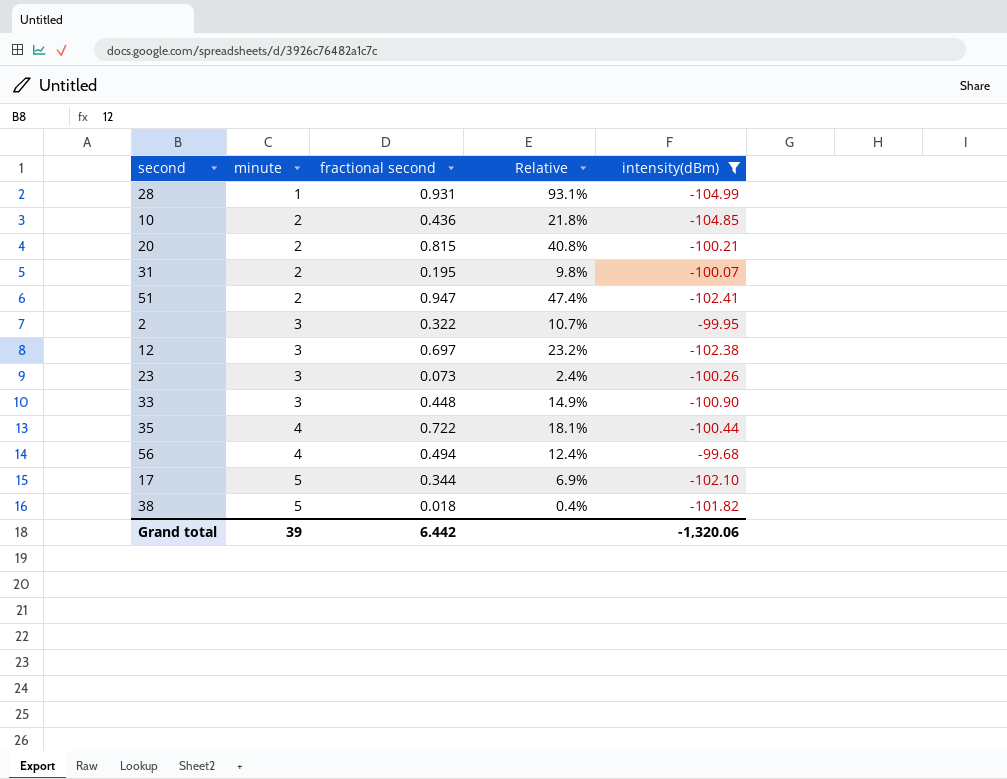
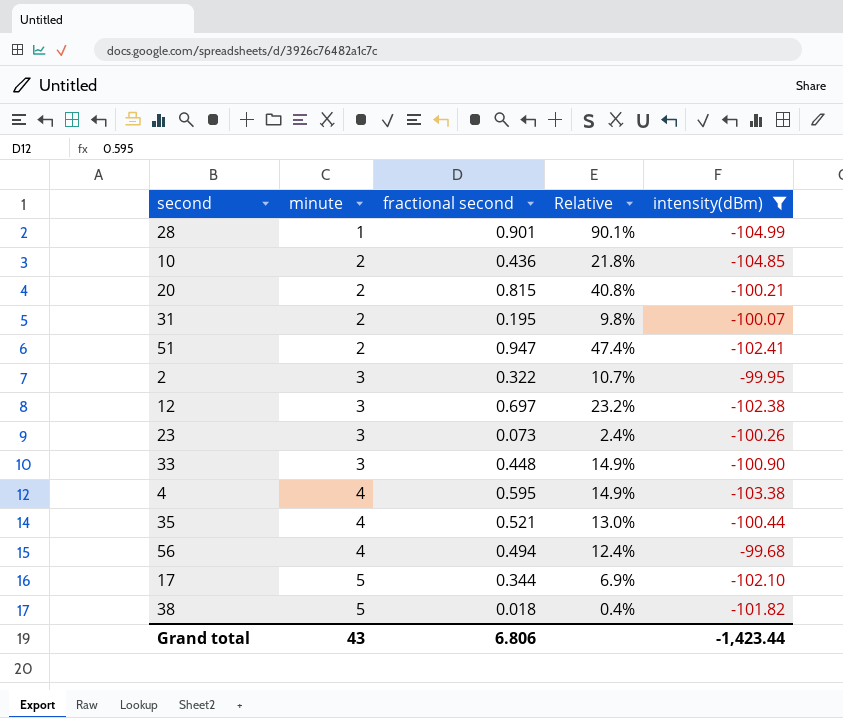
28 | fractional second: 0.931 -> 0.901
28 | Relative: 93.1% -> 90.1%
row 4: none -> 4 | 0.595 | 14.9% | -103.38
35 | fractional second: 0.722 -> 0.521
35 | Relative: 18.1% -> 13.0%
Grand total | minute: 39 -> 43
Grand total | fractional second: 6.442 -> 6.806
Grand total | intensity(dBm): -1,320.06 -> -1,423.44

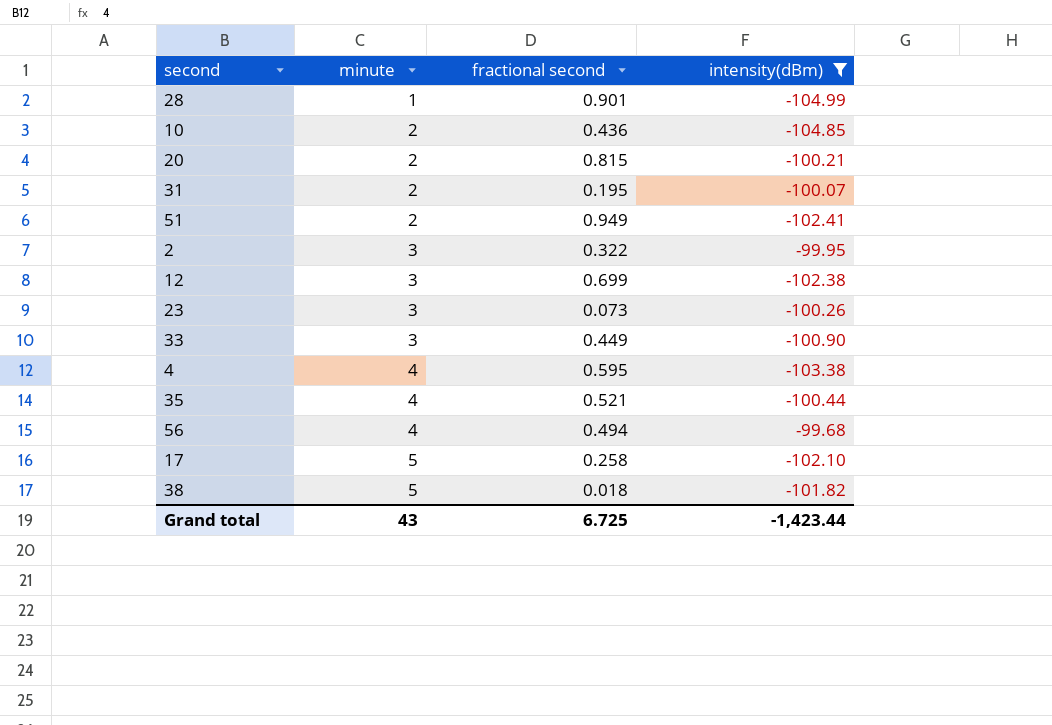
column Relative | formula: [fractional second] / [minute] -> none
51 | fractional second: 0.947 -> 0.949
12 | fractional second: 0.697 -> 0.699
33 | fractional second: 0.448 -> 0.449
17 | fractional second: 0.344 -> 0.258
Grand total | fractional second: 6.806 -> 6.725

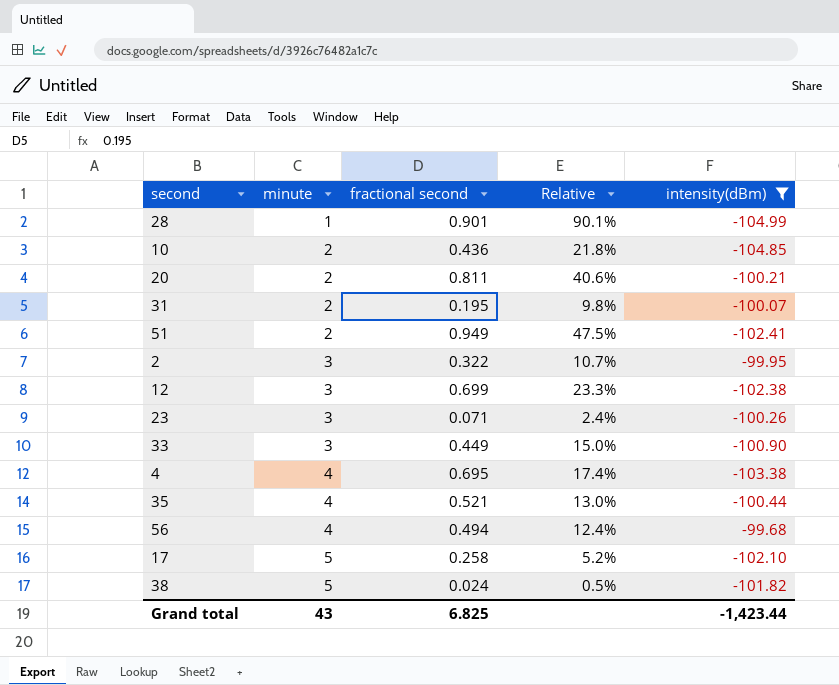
column Relative | formula: none -> [fractional second] / [minute]
20 | fractional second: 0.815 -> 0.811
23 | fractional second: 0.073 -> 0.071
4 | fractional second: 0.595 -> 0.695
38 | fractional second: 0.018 -> 0.024
Grand total | fractional second: 6.725 -> 6.825

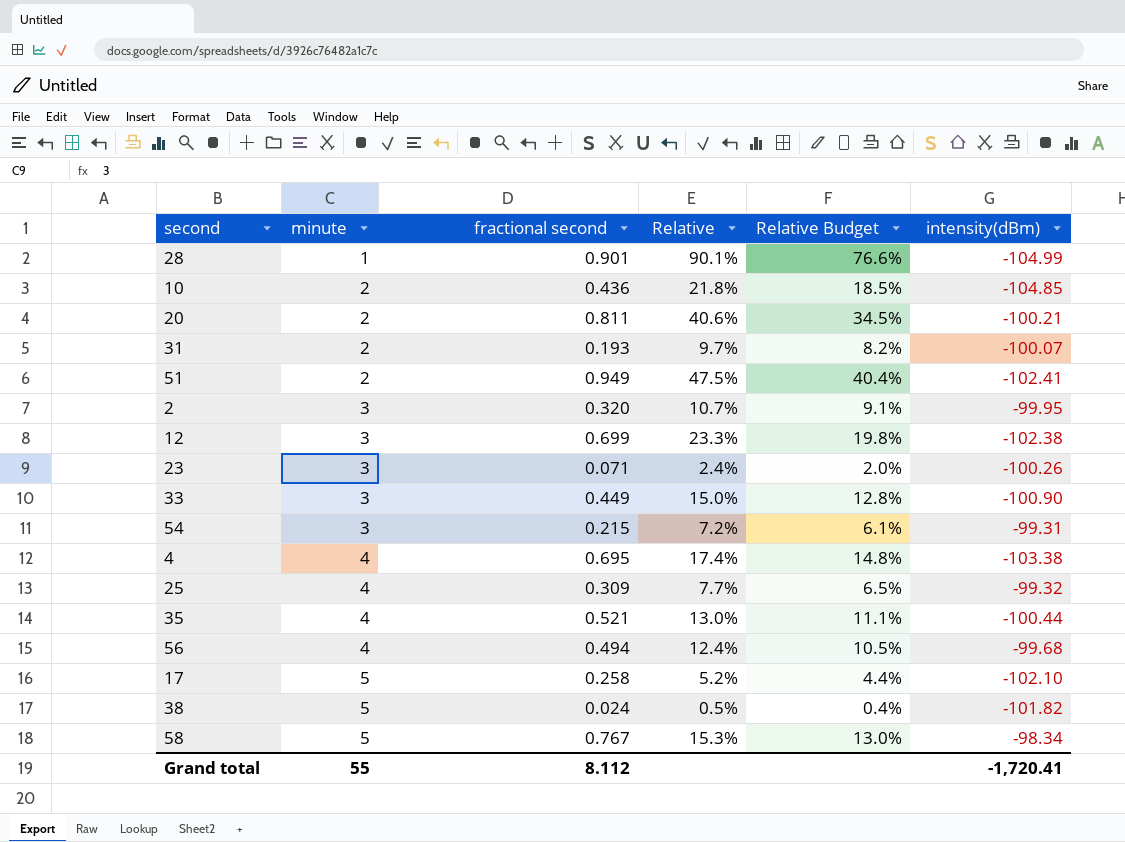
filter: intensity(dBm) <= -99.68 -> none
column Relative Budget | formula: none -> [Relative] * 0.85
31 | fractional second: 0.195 -> 0.193
31 | Relative: 9.8% -> 9.7%
2 | fractional second: 0.322 -> 0.320
Grand total | minute: 43 -> 55
Grand total | fractional second: 6.825 -> 8.112
Grand total | intensity(dBm): -1,423.44 -> -1,720.41

